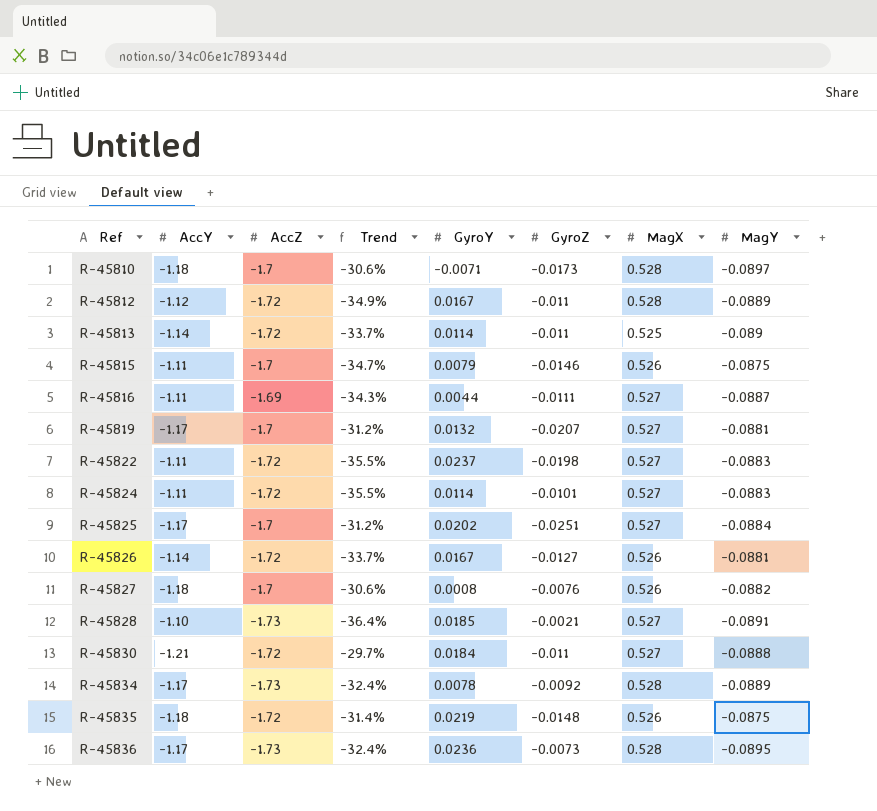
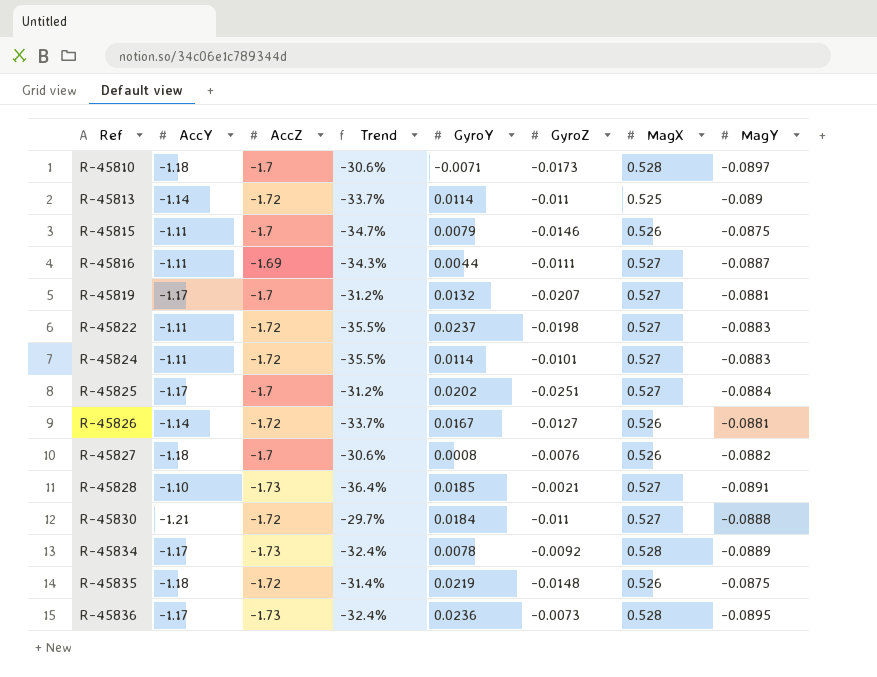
row R-45812: -1.12 | -1.72 | -34.9% | 0.0167 | -0.011 | 0.528 | -0.0889 -> none

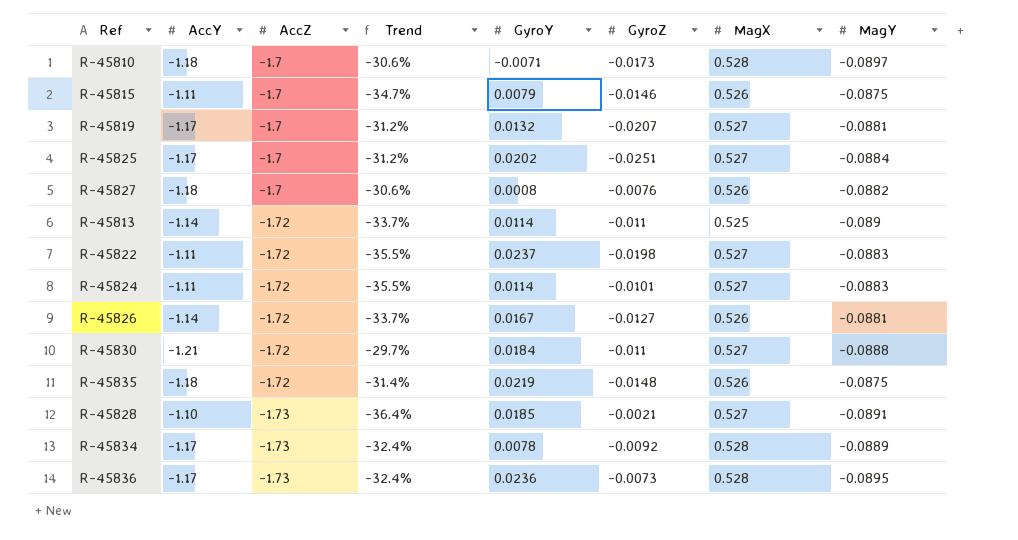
row order: Ref ascending -> AccZ descending
row R-45816: -1.11 | -1.69 | -34.3% | 0.0044 | -0.0111 | 0.527 | -0.0887 -> none

